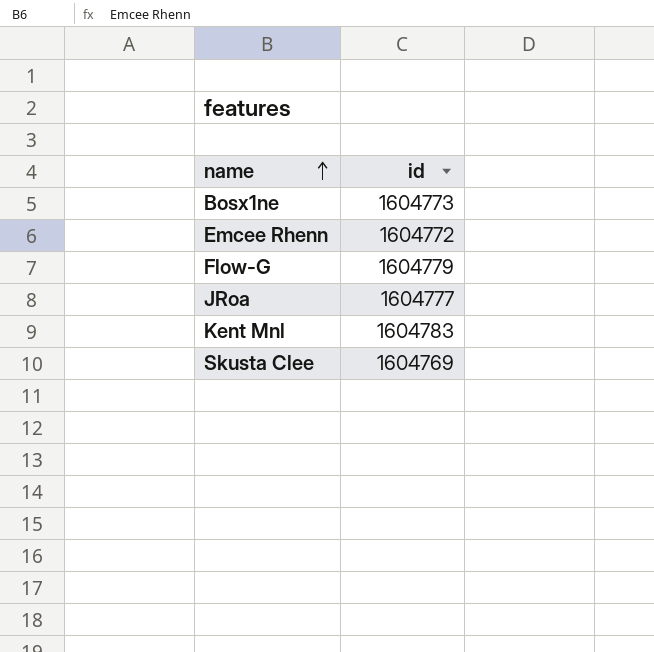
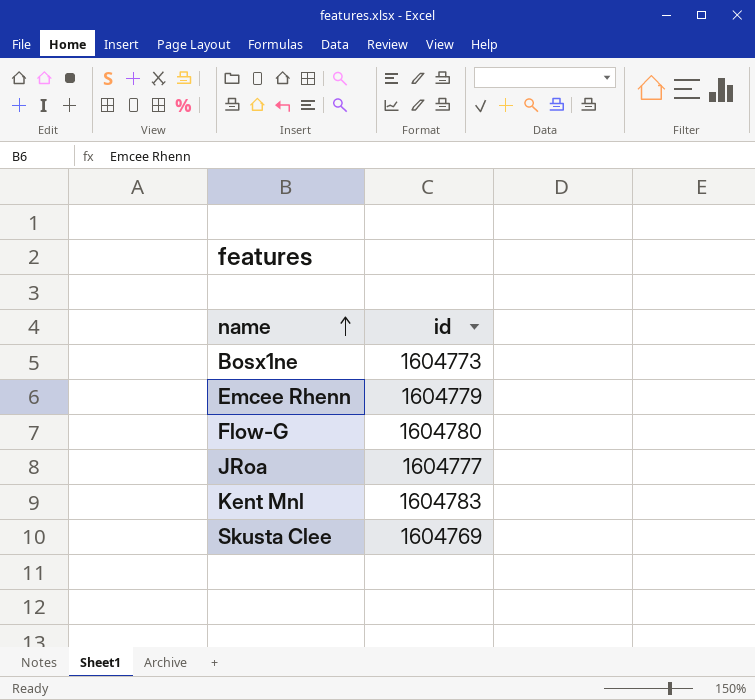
Emcee Rhenn | id: 1604772 -> 1604779
Flow-G | id: 1604779 -> 1604780

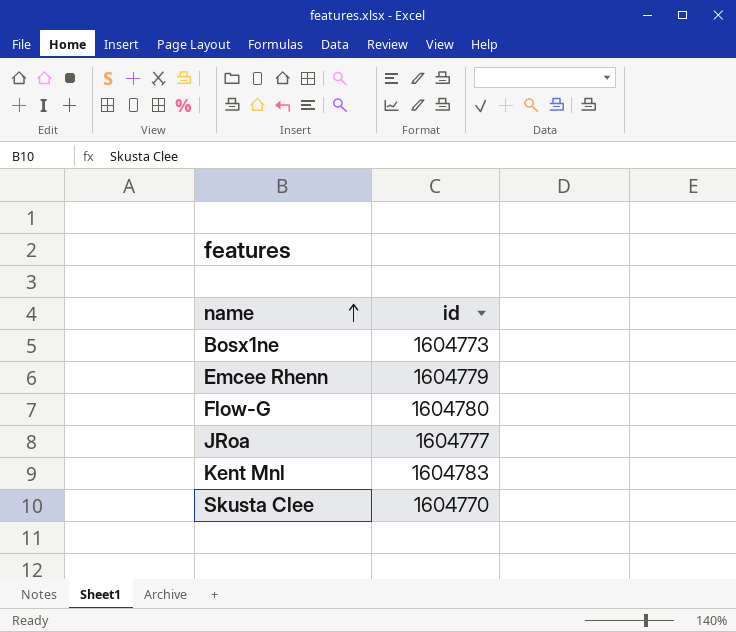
Skusta Clee | id: 1604769 -> 1604770

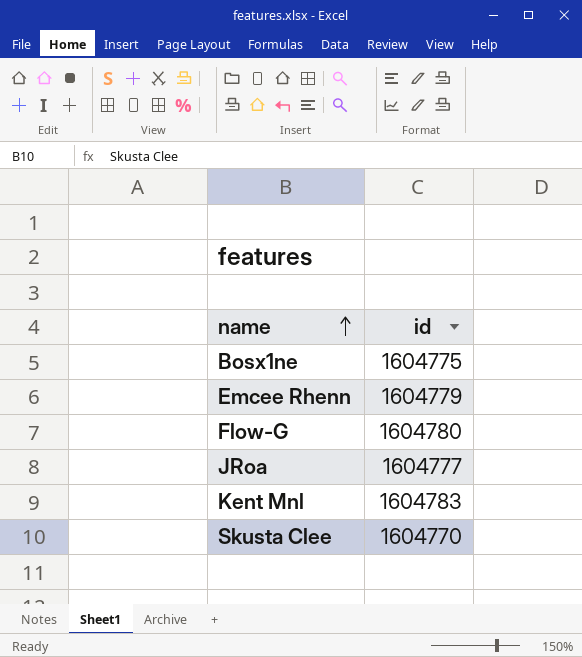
Bosx1ne | id: 1604773 -> 1604775

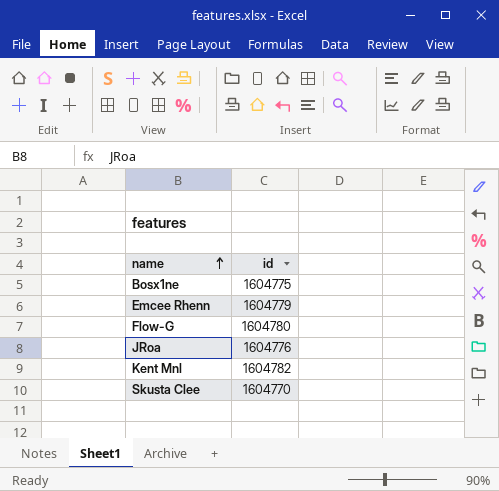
JRoa | id: 1604777 -> 1604776
Kent Mnl | id: 1604783 -> 1604782

